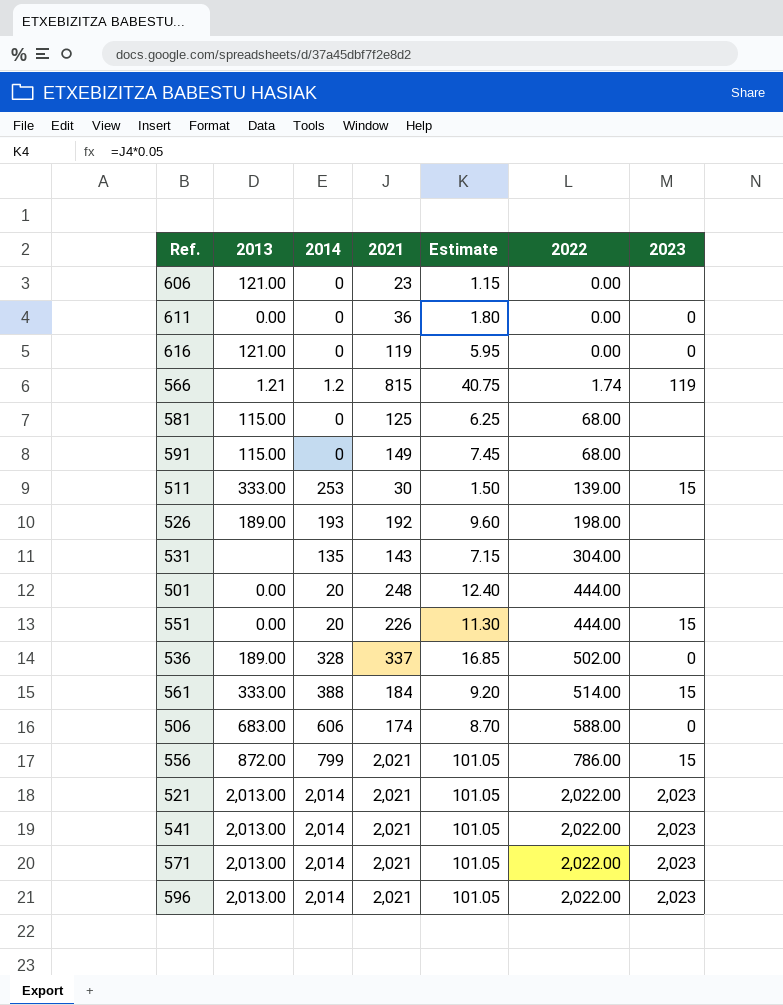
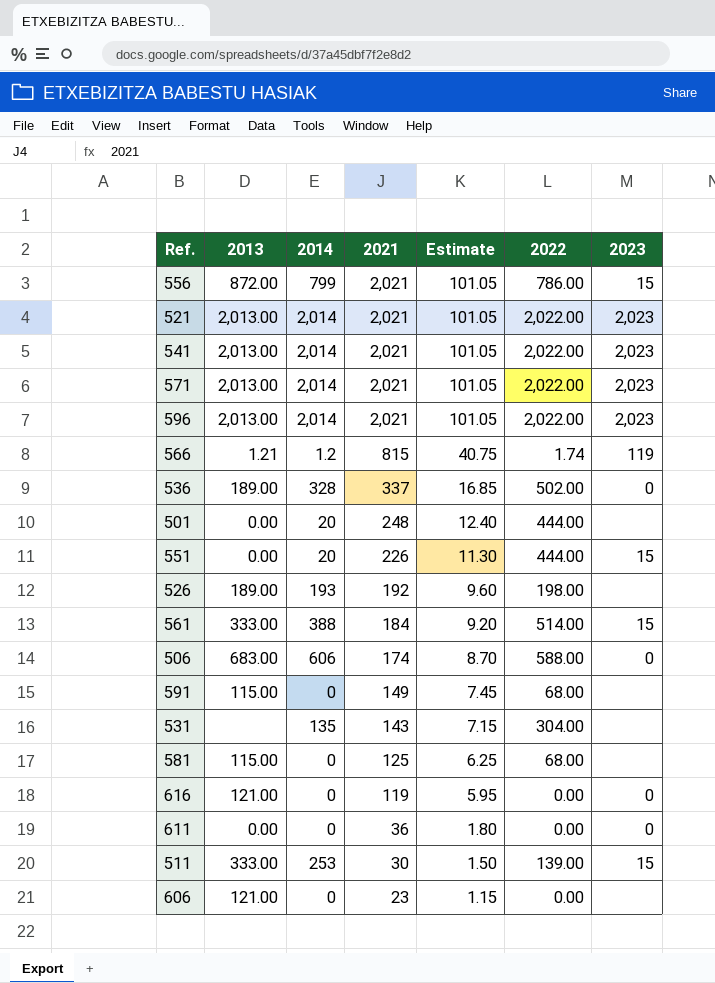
row order: 2022 ascending -> 2021 descending

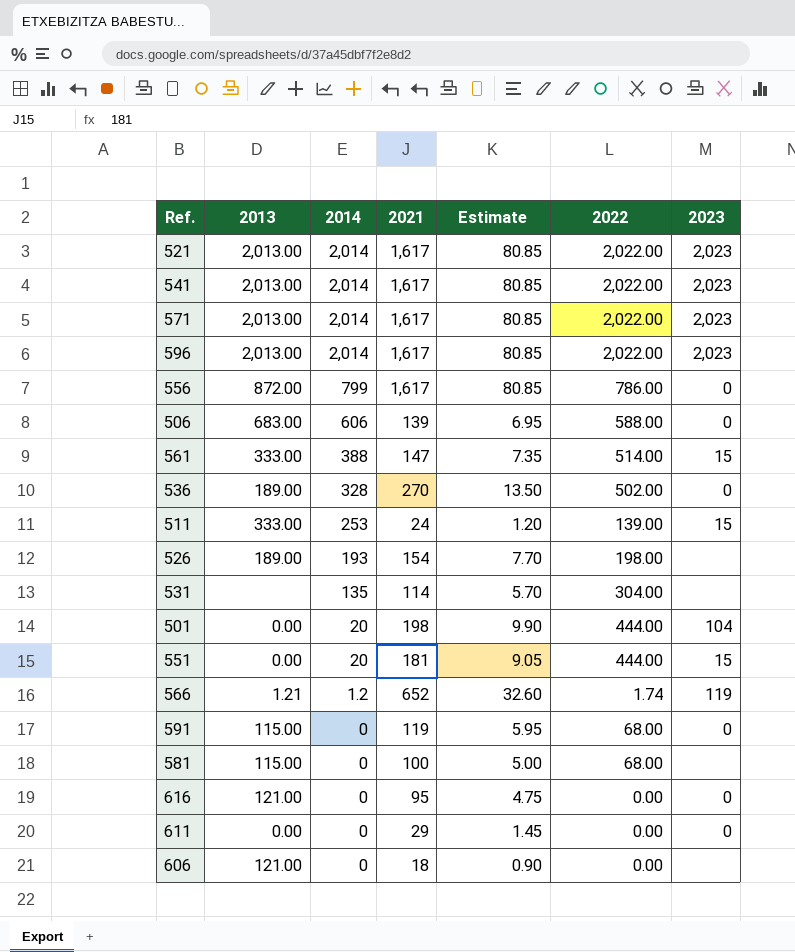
row order: 2021 descending -> 2014 descending
521 | 2021: 2,021 -> 1,617
521 | Estimate: 101.05 -> 80.85
541 | 2021: 2,021 -> 1,617
541 | Estimate: 101.05 -> 80.85
571 | 2021: 2,021 -> 1,617
571 | Estimate: 101.05 -> 80.85
596 | 2021: 2,021 -> 1,617
596 | Estimate: 101.05 -> 80.85
556 | 2021: 2,021 -> 1,617
556 | Estimate: 101.05 -> 80.85
556 | 2023: 15 -> 0
506 | 2021: 174 -> 139
506 | Estimate: 8.70 -> 6.95
561 | 2021: 184 -> 147
561 | Estimate: 9.20 -> 7.35
536 | 2021: 337 -> 270
536 | Estimate: 16.85 -> 13.50
511 | 2021: 30 -> 24
511 | Estimate: 1.50 -> 1.20
526 | 2021: 192 -> 154
526 | Estimate: 9.60 -> 7.70
531 | 2021: 143 -> 114
531 | Estimate: 7.15 -> 5.70
501 | 2021: 248 -> 198
501 | Estimate: 12.40 -> 9.90
501 | 2023: none -> 104
551 | 2021: 226 -> 181
551 | Estimate: 11.30 -> 9.05
566 | 2021: 815 -> 652
566 | Estimate: 40.75 -> 32.60
591 | 2021: 149 -> 119
591 | Estimate: 7.45 -> 5.95
591 | 2023: none -> 0
581 | 2021: 125 -> 100
581 | Estimate: 6.25 -> 5.00
616 | 2021: 119 -> 95
616 | Estimate: 5.95 -> 4.75
611 | 2021: 36 -> 29
611 | Estimate: 1.80 -> 1.45
606 | 2021: 23 -> 18
606 | Estimate: 1.15 -> 0.90

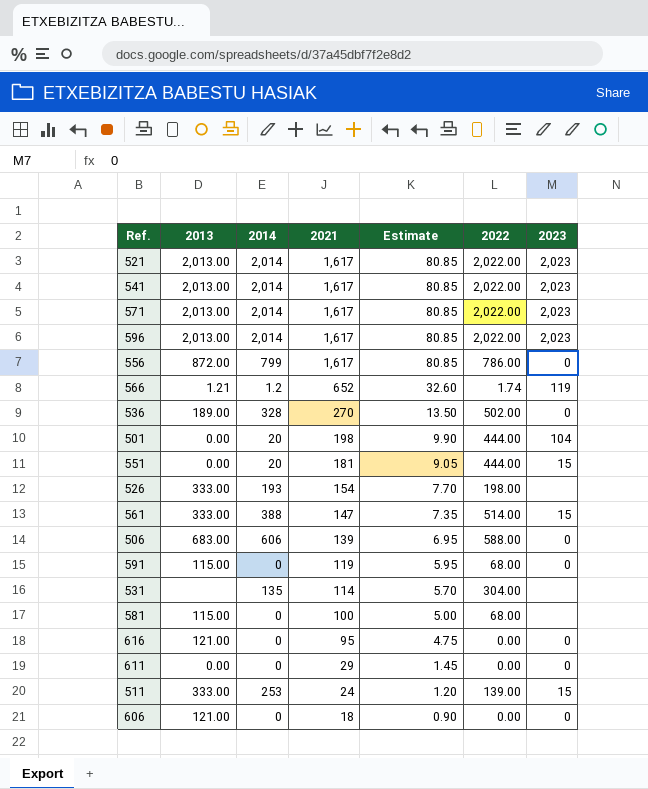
row order: 2014 descending -> 2021 descending
526 | 2013: 189.00 -> 333.00
606 | 2023: none -> 0

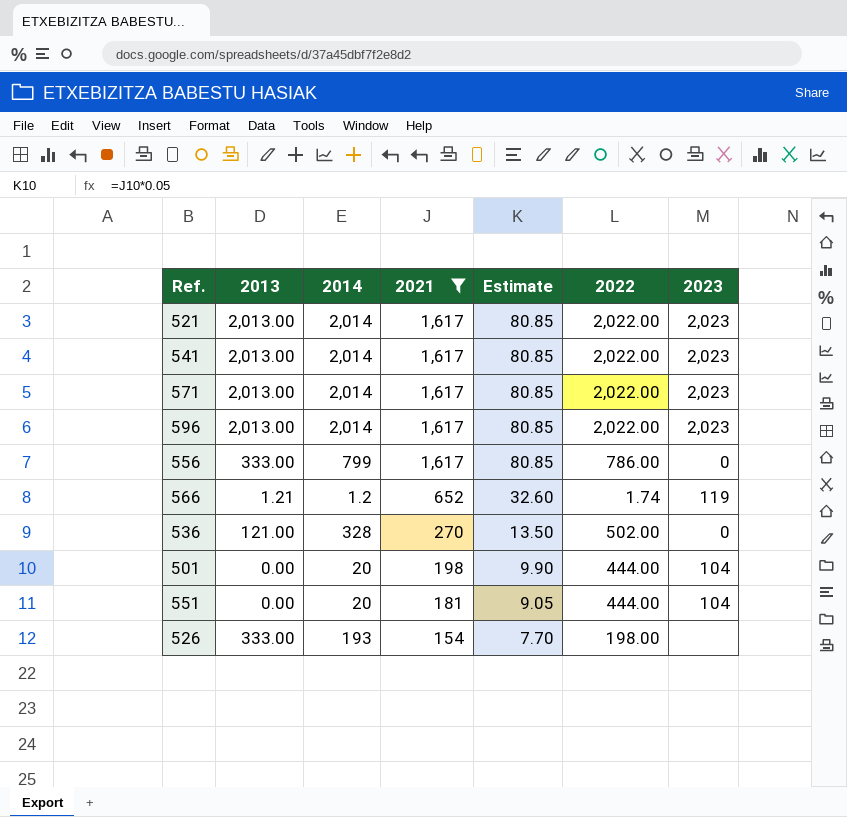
filter: none -> 2021 >= 154
556 | 2013: 872.00 -> 333.00
536 | 2013: 189.00 -> 121.00
551 | 2023: 15 -> 104

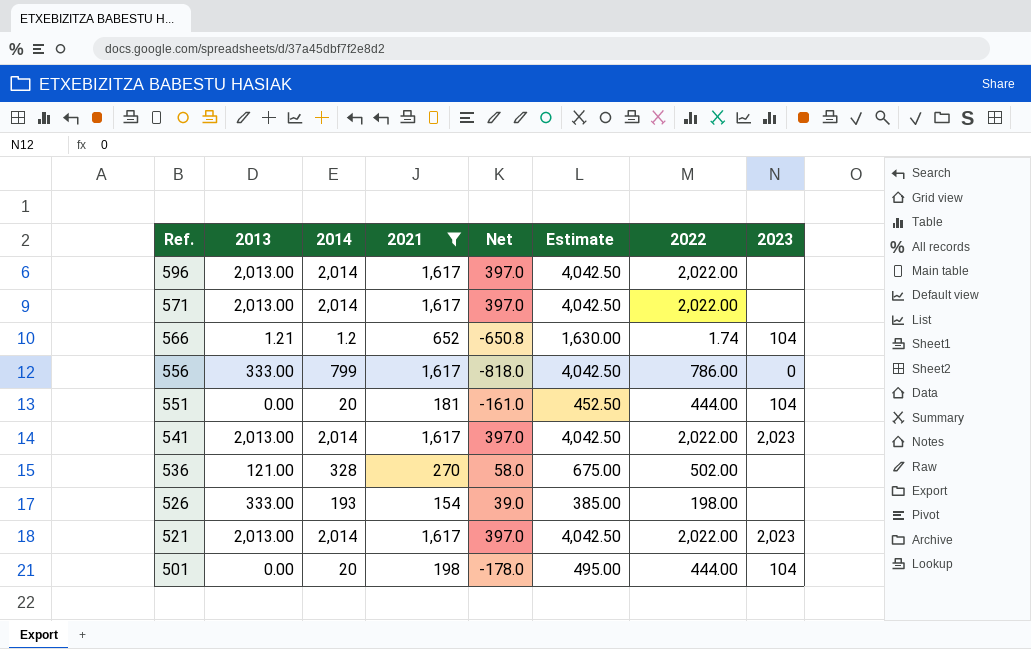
row order: 2021 descending -> Ref. descending
column Net | formula: none -> [2014] - [2021]
column Estimate | formula: [2021] * 0.05 -> [2021] * 2.5
596 | 2023: 2,023 -> none
571 | 2023: 2,023 -> none
566 | 2023: 119 -> 104
536 | 2023: 0 -> none

